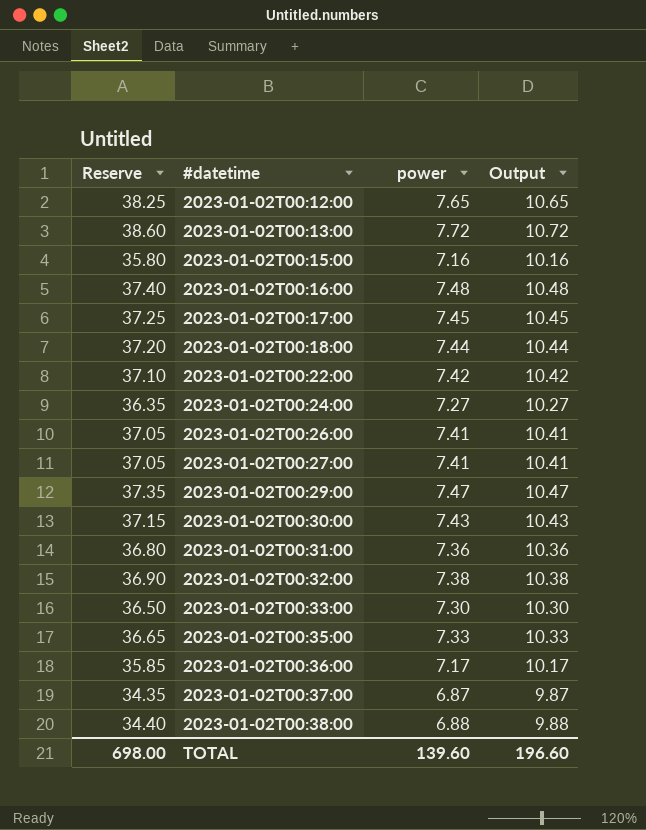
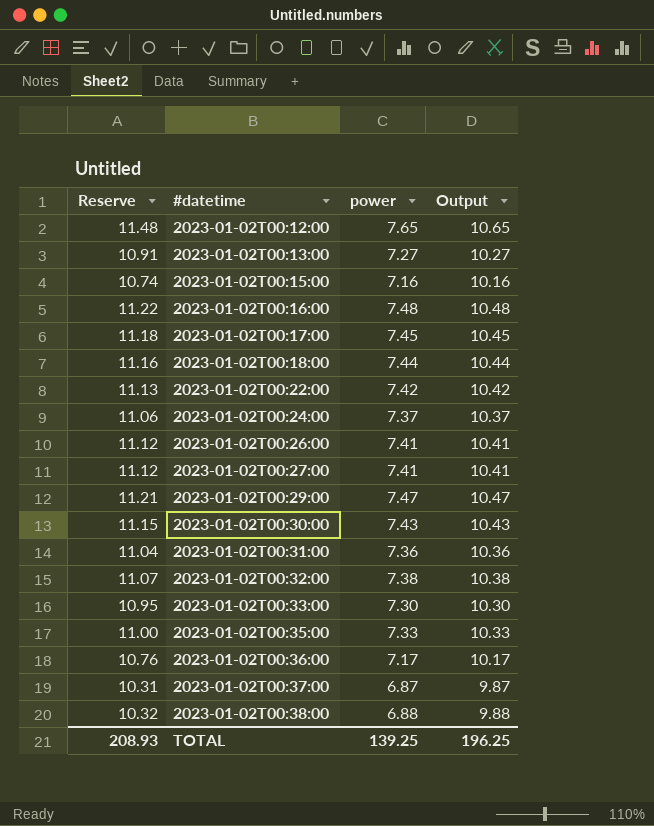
column Reserve | formula: [power] * 5 -> [power] * 1.5
2023-01-02T00:13:00 | power: 7.72 -> 7.27
2023-01-02T00:13:00 | Output: 10.72 -> 10.27
2023-01-02T00:24:00 | power: 7.27 -> 7.37
2023-01-02T00:24:00 | Output: 10.27 -> 10.37
TOTAL | Reserve: 698.00 -> 208.93
TOTAL | power: 139.60 -> 139.25
TOTAL | Output: 196.60 -> 196.25

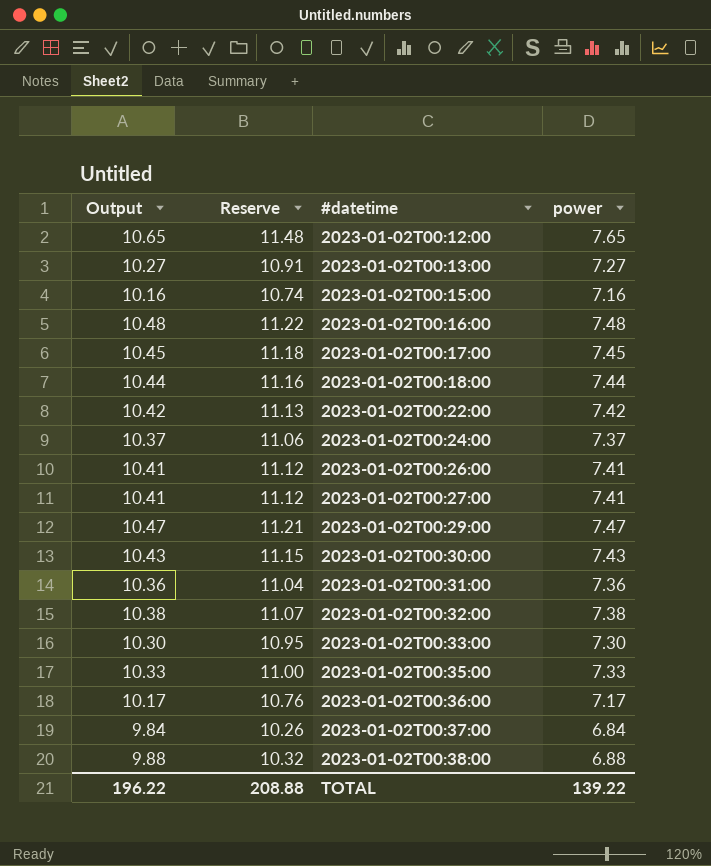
column Output | position: 4 -> 1
2023-01-02T00:37:00 | Output: 9.87 -> 9.84
2023-01-02T00:37:00 | Reserve: 10.31 -> 10.26
2023-01-02T00:37:00 | power: 6.87 -> 6.84
TOTAL | Output: 196.25 -> 196.22
TOTAL | Reserve: 208.93 -> 208.88
TOTAL | power: 139.25 -> 139.22

